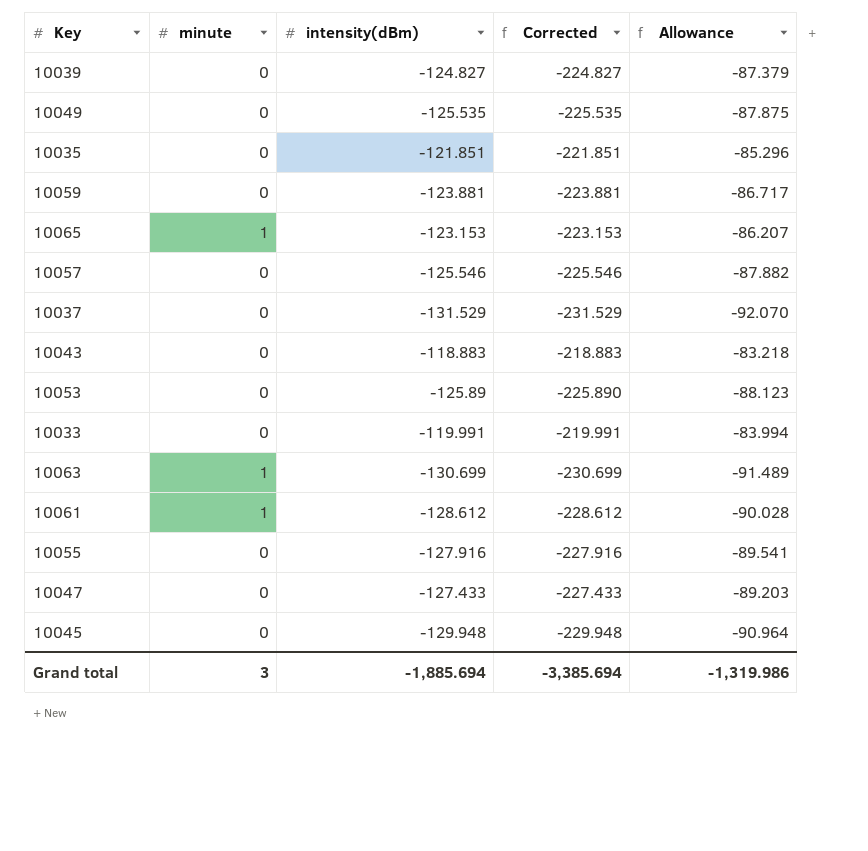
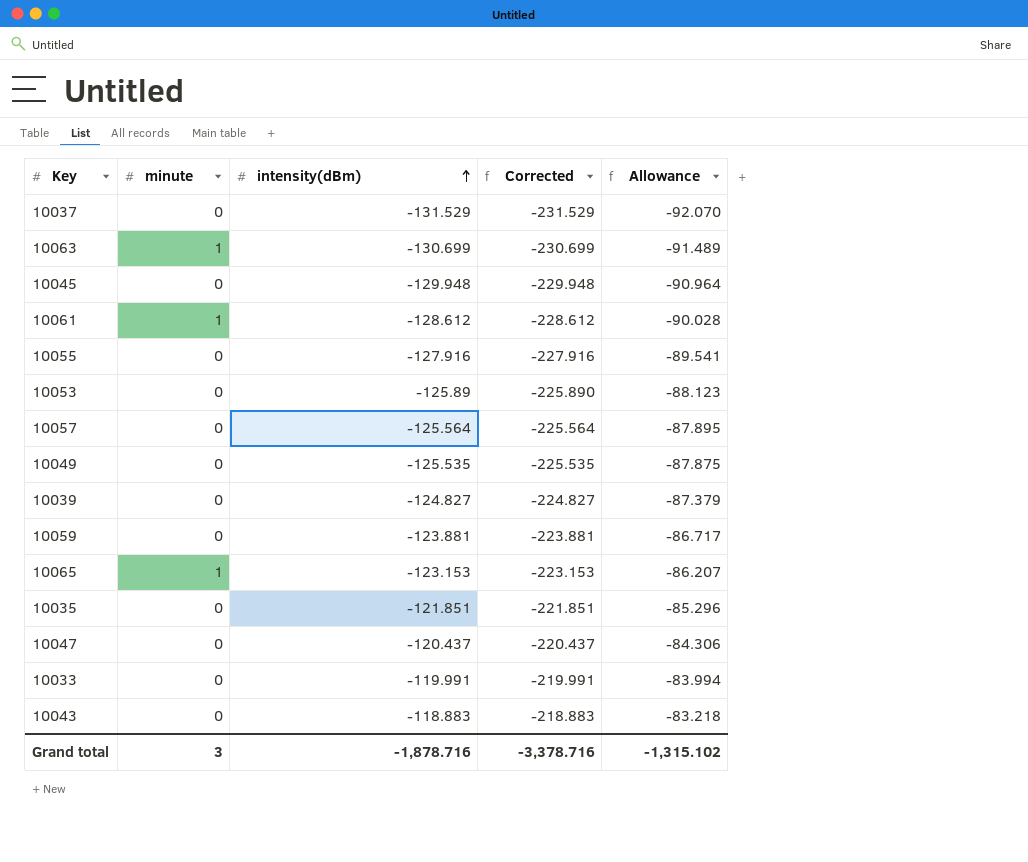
row order: none -> intensity(dBm) ascending
10057 | intensity(dBm): -125.546 -> -125.564
10057 | Corrected: -225.546 -> -225.564
10057 | Allowance: -87.882 -> -87.895
10047 | intensity(dBm): -127.433 -> -120.437
10047 | Corrected: -227.433 -> -220.437
10047 | Allowance: -89.203 -> -84.306
Grand total | intensity(dBm): -1,885.694 -> -1,878.716
Grand total | Corrected: -3,385.694 -> -3,378.716
Grand total | Allowance: -1,319.986 -> -1,315.102

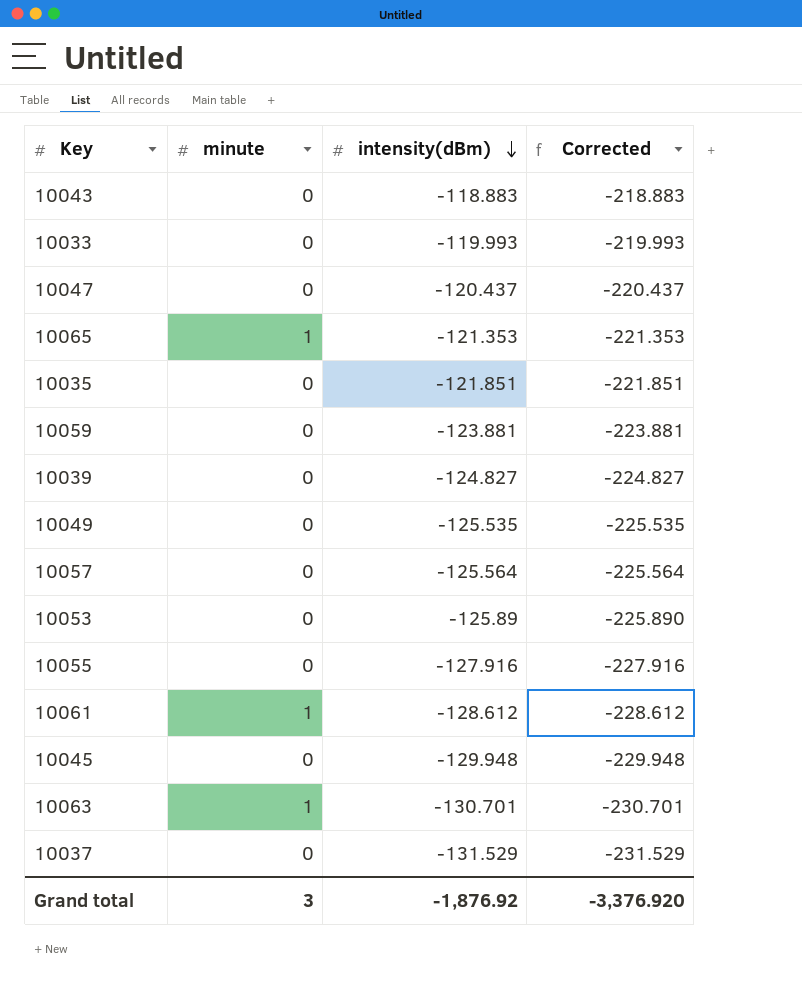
row order: intensity(dBm) ascending -> intensity(dBm) descending
column Allowance | formula: [intensity(dBm)] * 0.7 -> none
10033 | intensity(dBm): -119.991 -> -119.993
10033 | Corrected: -219.991 -> -219.993
10065 | intensity(dBm): -123.153 -> -121.353
10065 | Corrected: -223.153 -> -221.353
10063 | intensity(dBm): -130.699 -> -130.701
10063 | Corrected: -230.699 -> -230.701
Grand total | intensity(dBm): -1,878.716 -> -1,876.92
Grand total | Corrected: -3,378.716 -> -3,376.920

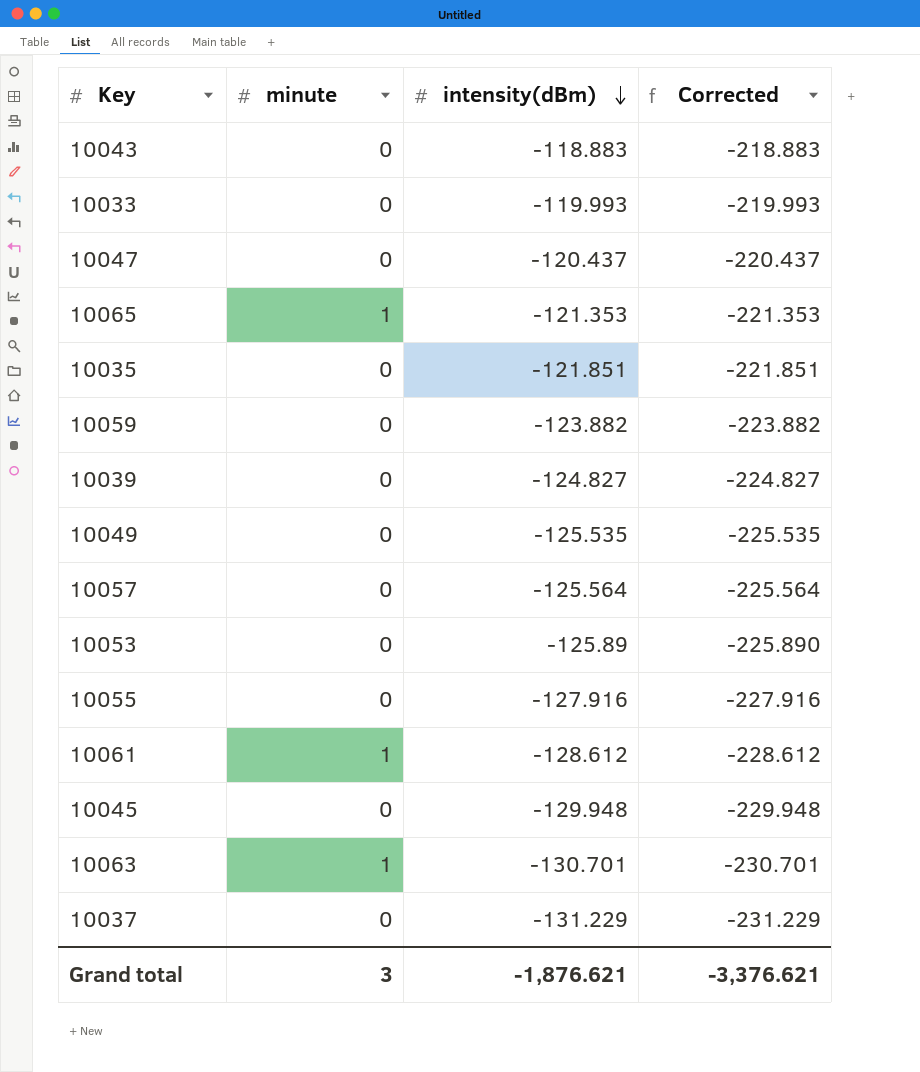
10059 | intensity(dBm): -123.881 -> -123.882
10059 | Corrected: -223.881 -> -223.882
10037 | intensity(dBm): -131.529 -> -131.229
10037 | Corrected: -231.529 -> -231.229
Grand total | intensity(dBm): -1,876.92 -> -1,876.621
Grand total | Corrected: -3,376.920 -> -3,376.621

